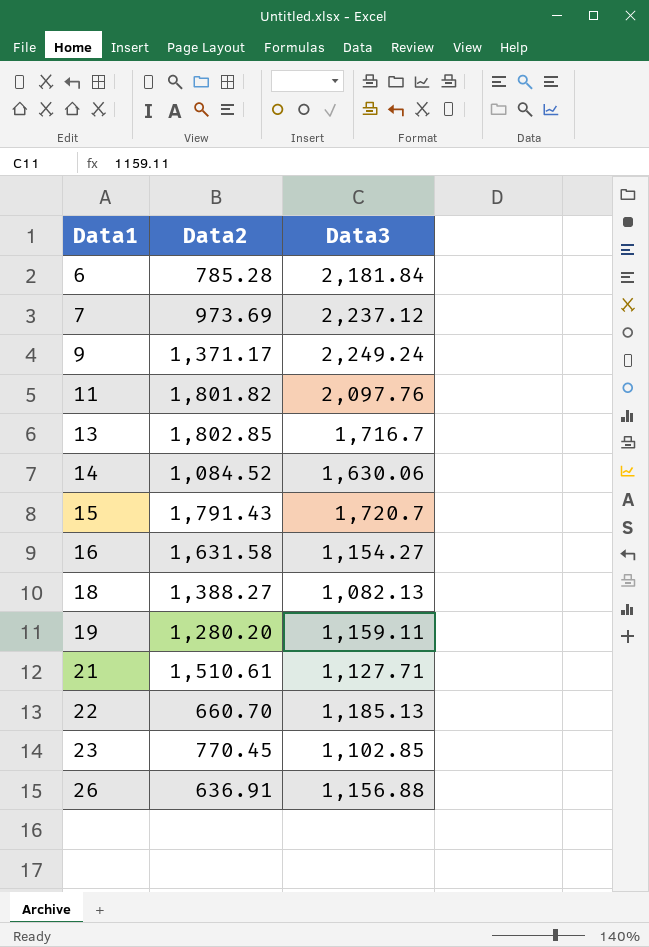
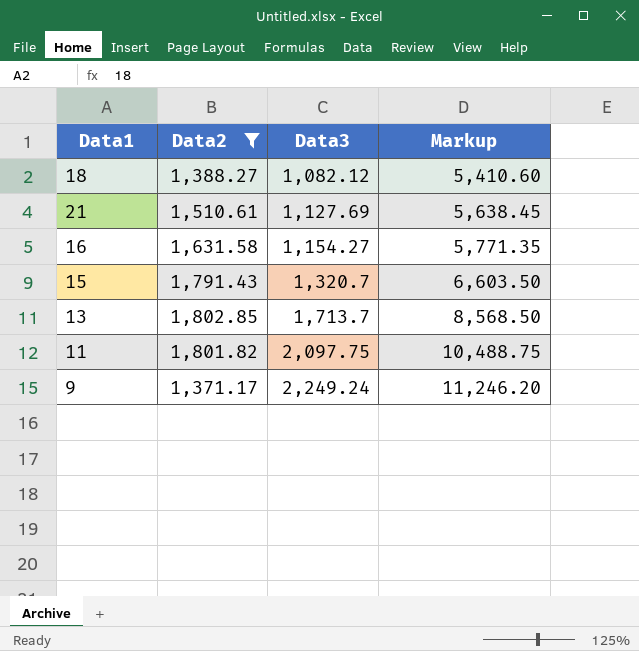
filter: none -> Data2 >= 1,371.17
row order: Data1 ascending -> Data3 ascending
column Markup | formula: none -> [Data3] * 5
18 | Data3: 1,082.13 -> 1,082.12
21 | Data3: 1,127.71 -> 1,127.69
15 | Data3: 1,720.7 -> 1,320.7
13 | Data3: 1,716.7 -> 1,713.7
11 | Data3: 2,097.76 -> 2,097.75

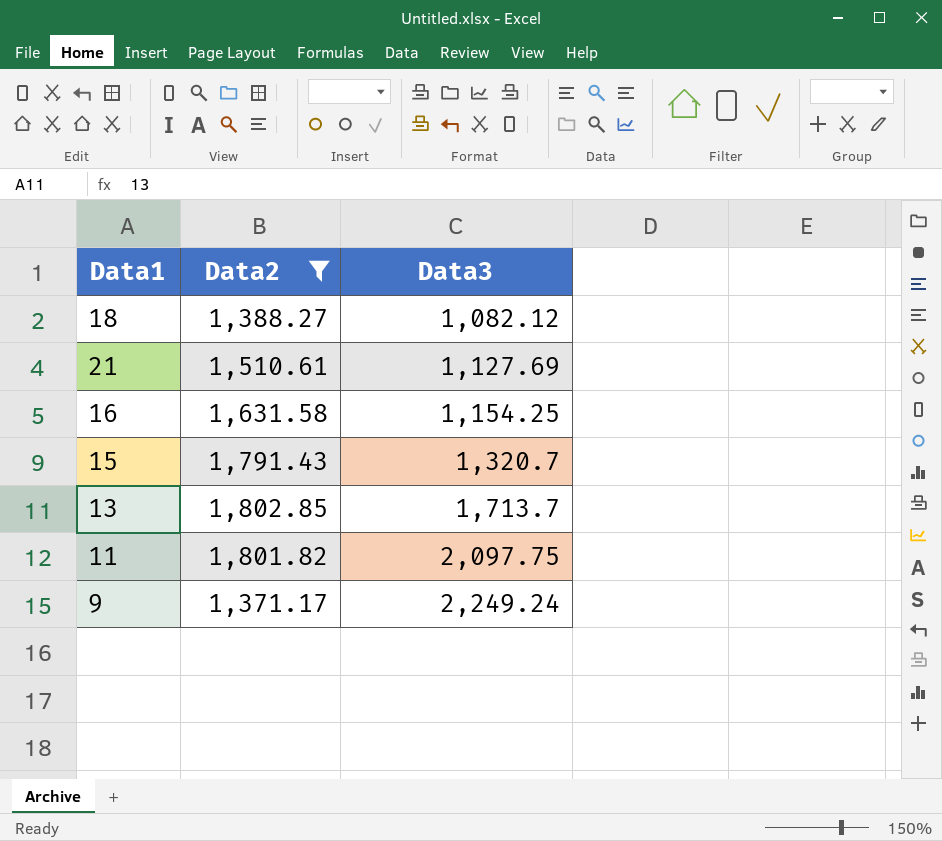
column Markup | formula: [Data3] * 5 -> none
16 | Data3: 1,154.27 -> 1,154.25

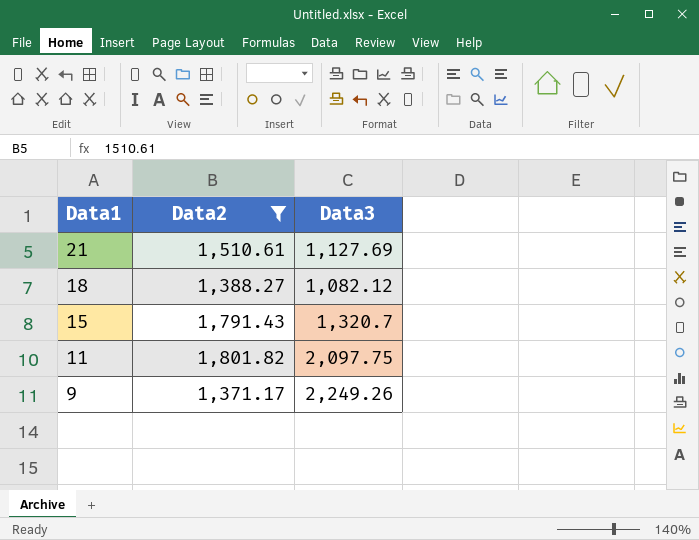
row order: Data3 ascending -> Data1 descending
row 16: 1,631.58 | 1,154.25 -> none
row 13: 1,802.85 | 1,713.7 -> none
9 | Data3: 2,249.24 -> 2,249.26

